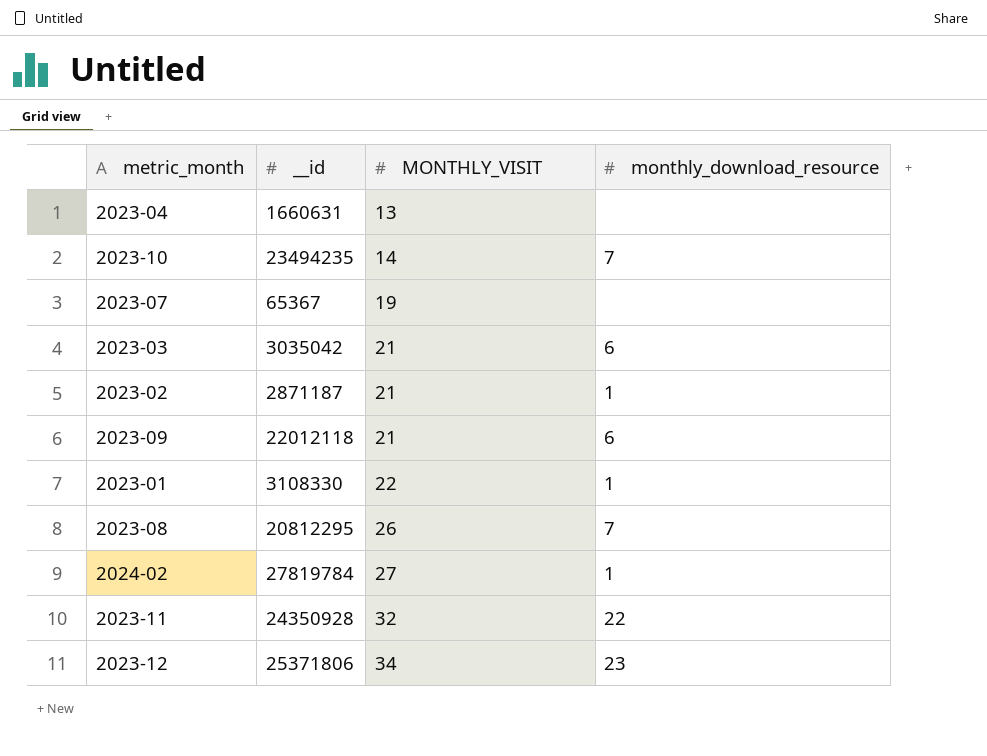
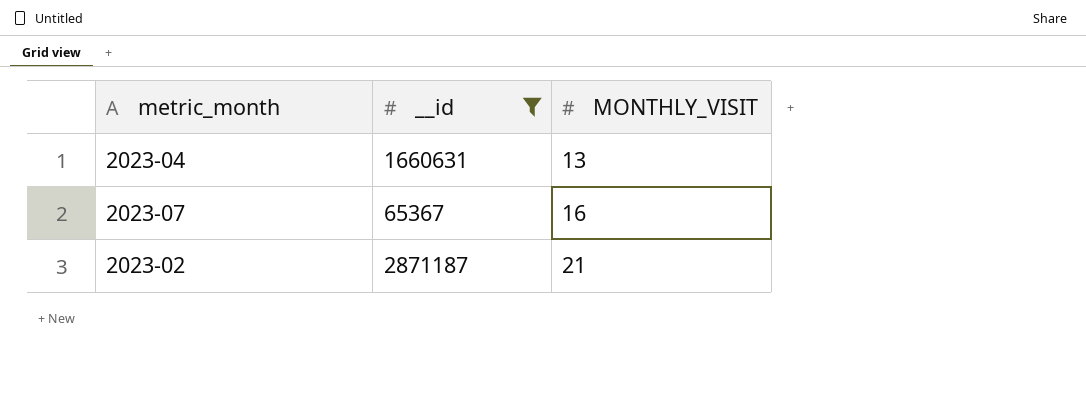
filter: none -> __id <= 2871187
column monthly_download_resource | position: 4 -> none
2023-07 | MONTHLY_VISIT: 19 -> 16

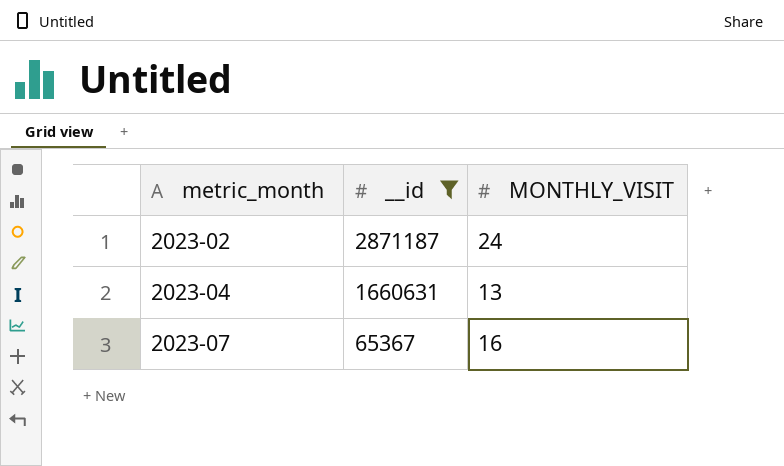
row order: MONTHLY_VISIT ascending -> metric_month ascending
2023-02 | MONTHLY_VISIT: 21 -> 24

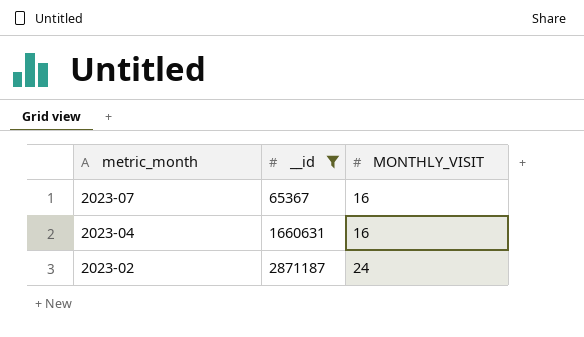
row order: metric_month ascending -> metric_month descending
2023-04 | MONTHLY_VISIT: 13 -> 16

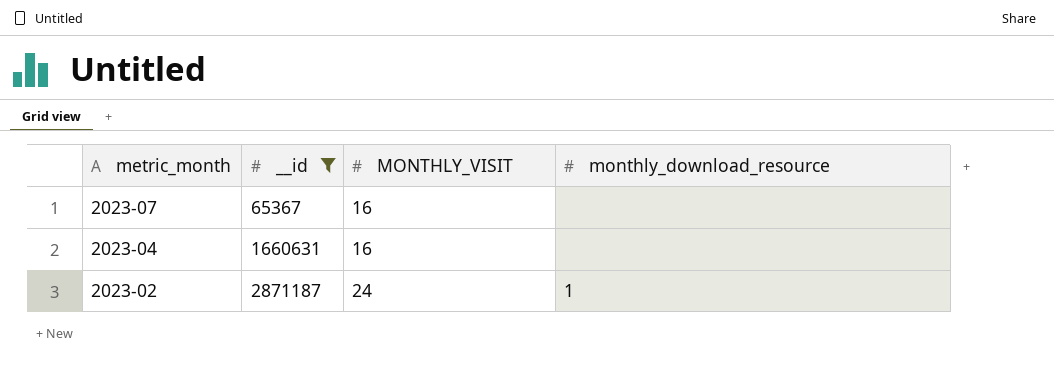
column monthly_download_resource | position: none -> 4

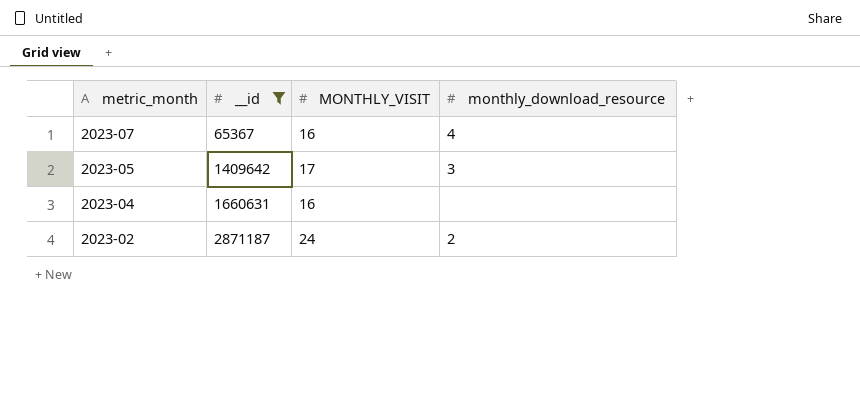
2023-07 | monthly_download_resource: none -> 4
row 2023-05: none -> 1409642 | 17 | 3
2023-02 | monthly_download_resource: 1 -> 2

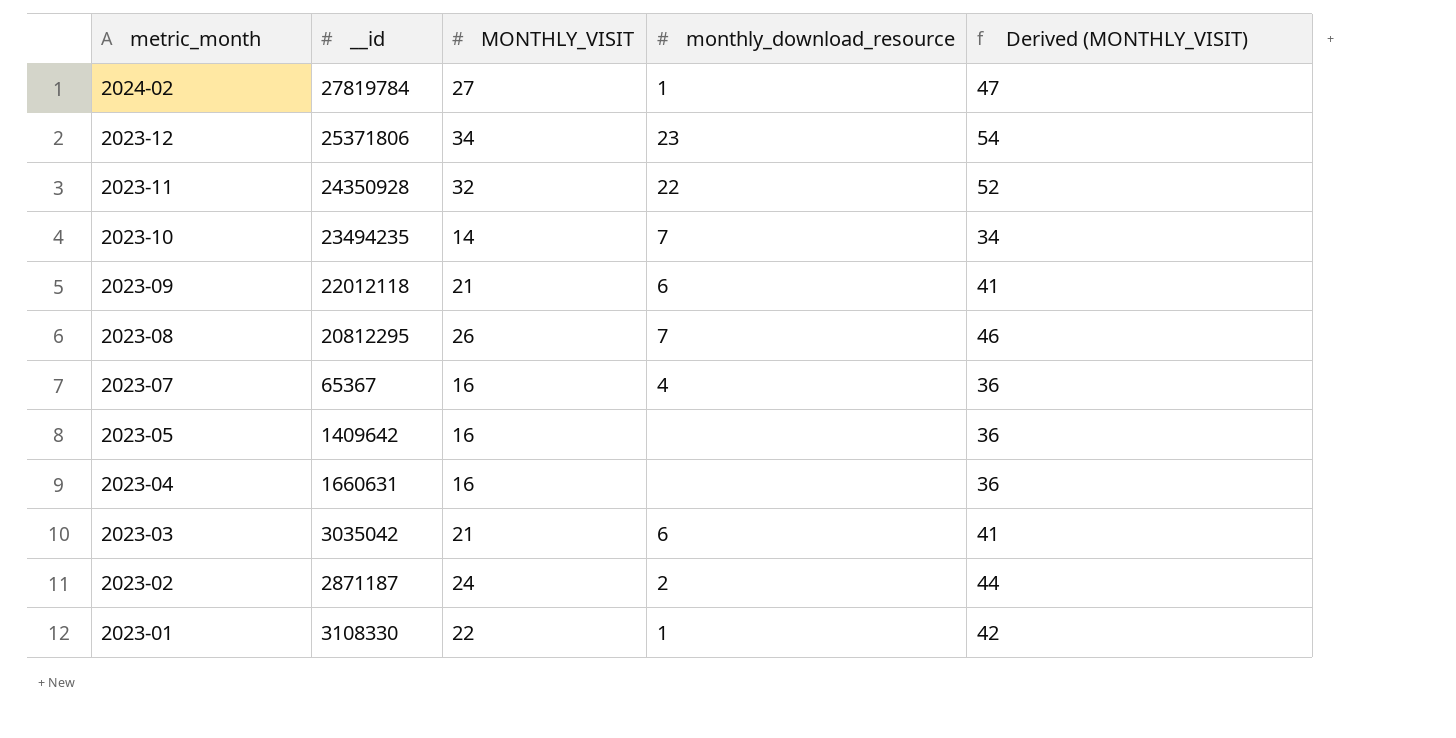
filter: __id <= 2871187 -> none
column Derived (MONTHLY_VISIT) | formula: none -> [MONTHLY_VISIT] + 20
2023-05 | MONTHLY_VISIT: 17 -> 16
2023-05 | monthly_download_resource: 3 -> none

